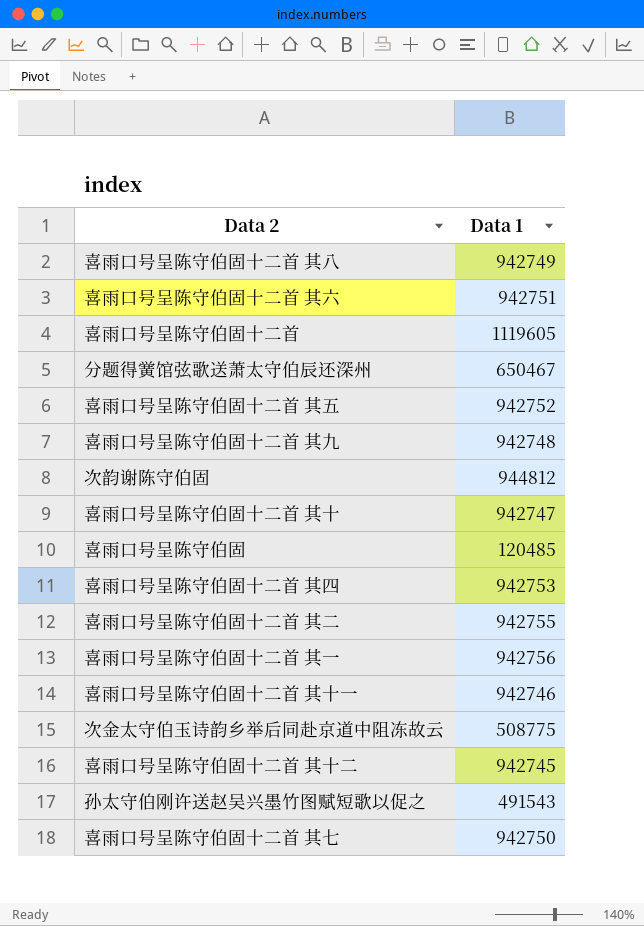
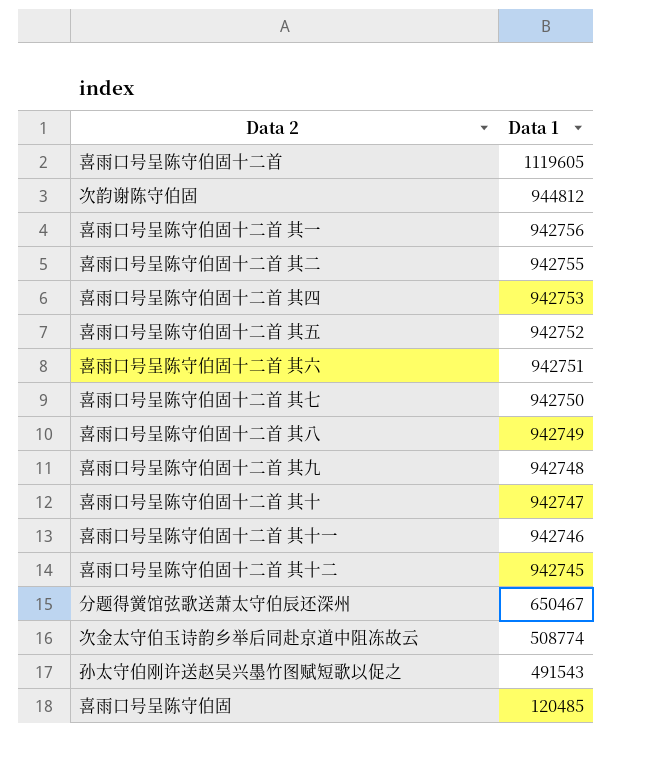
row order: none -> Data 1 descending
次金太守伯玉诗韵乡举后同赴京道中阻冻故云 | Data 1: 508775 -> 508774

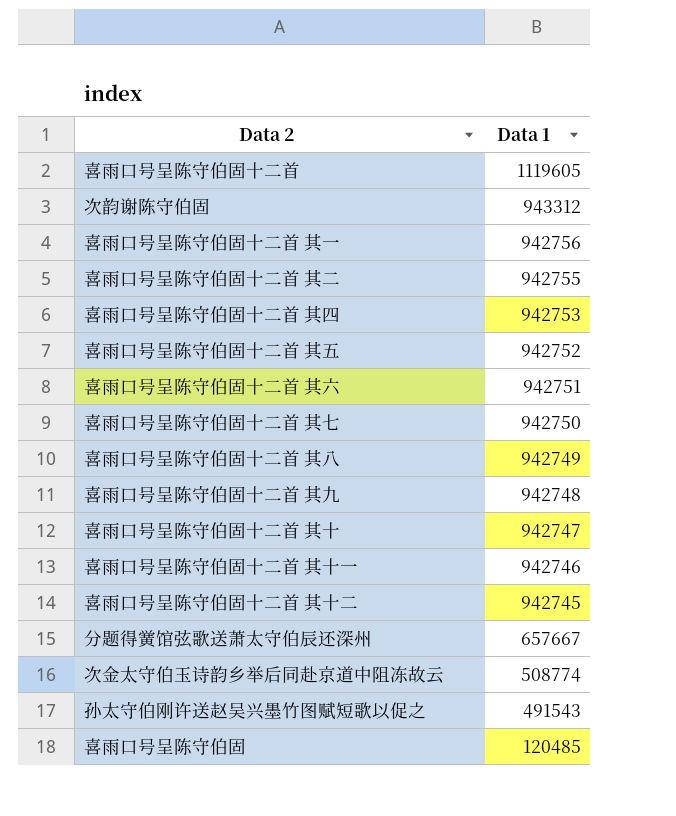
次韵谢陈守伯固 | Data 1: 944812 -> 943312
分题得黉馆弦歌送萧太守伯辰还深州 | Data 1: 650467 -> 657667

